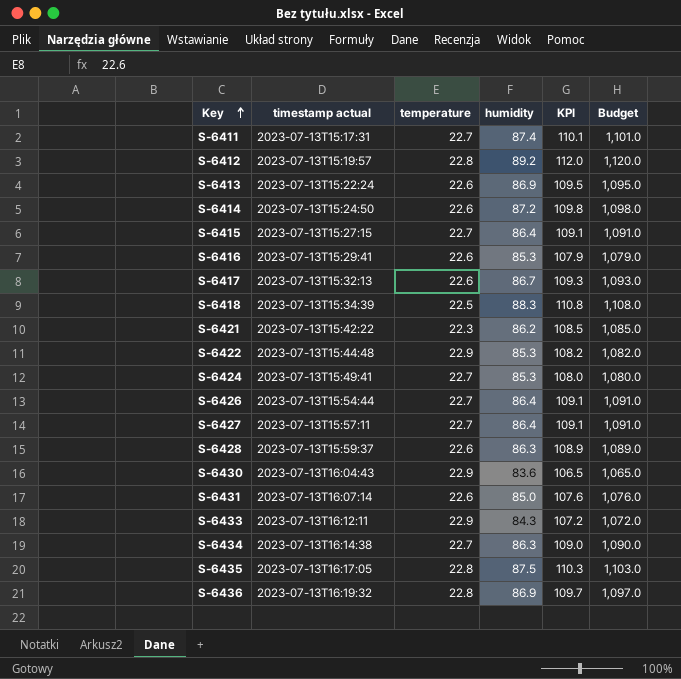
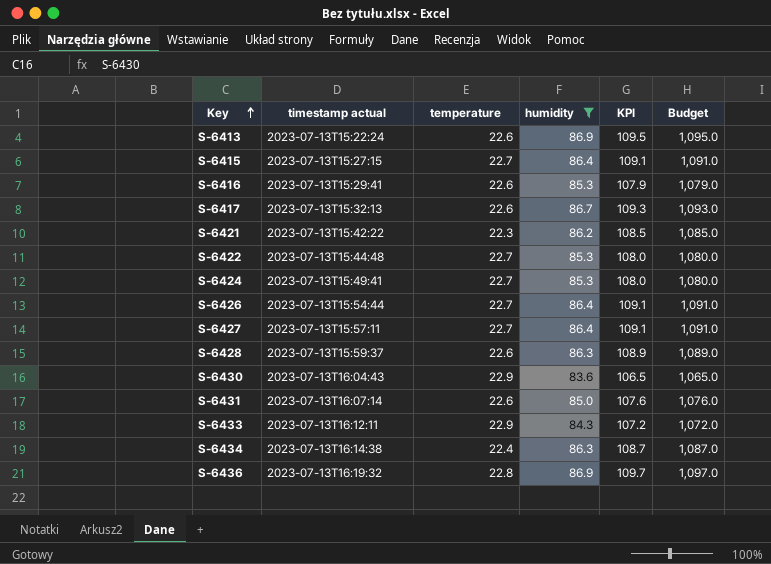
filter: none -> humidity <= 86.9
S-6422 | temperature: 22.9 -> 22.7
S-6422 | KPI: 108.2 -> 108.0
S-6422 | Budget: 1,082.0 -> 1,080.0
S-6434 | temperature: 22.7 -> 22.4
S-6434 | KPI: 109.0 -> 108.7
S-6434 | Budget: 1,090.0 -> 1,087.0

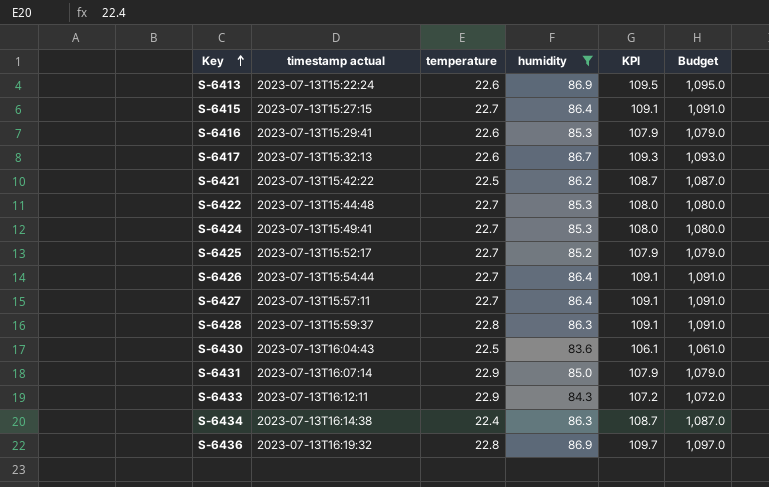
S-6421 | temperature: 22.3 -> 22.5
S-6421 | KPI: 108.5 -> 108.7
S-6421 | Budget: 1,085.0 -> 1,087.0
row S-6425: none -> 2023-07-13T15:52:17 | 22.7 | 85.2 | 107.9 | 1,079.0
S-6428 | temperature: 22.6 -> 22.8
S-6428 | KPI: 108.9 -> 109.1
S-6428 | Budget: 1,089.0 -> 1,091.0
S-6430 | temperature: 22.9 -> 22.5
S-6430 | KPI: 106.5 -> 106.1
S-6430 | Budget: 1,065.0 -> 1,061.0
S-6431 | temperature: 22.6 -> 22.9
S-6431 | KPI: 107.6 -> 107.9
S-6431 | Budget: 1,076.0 -> 1,079.0

